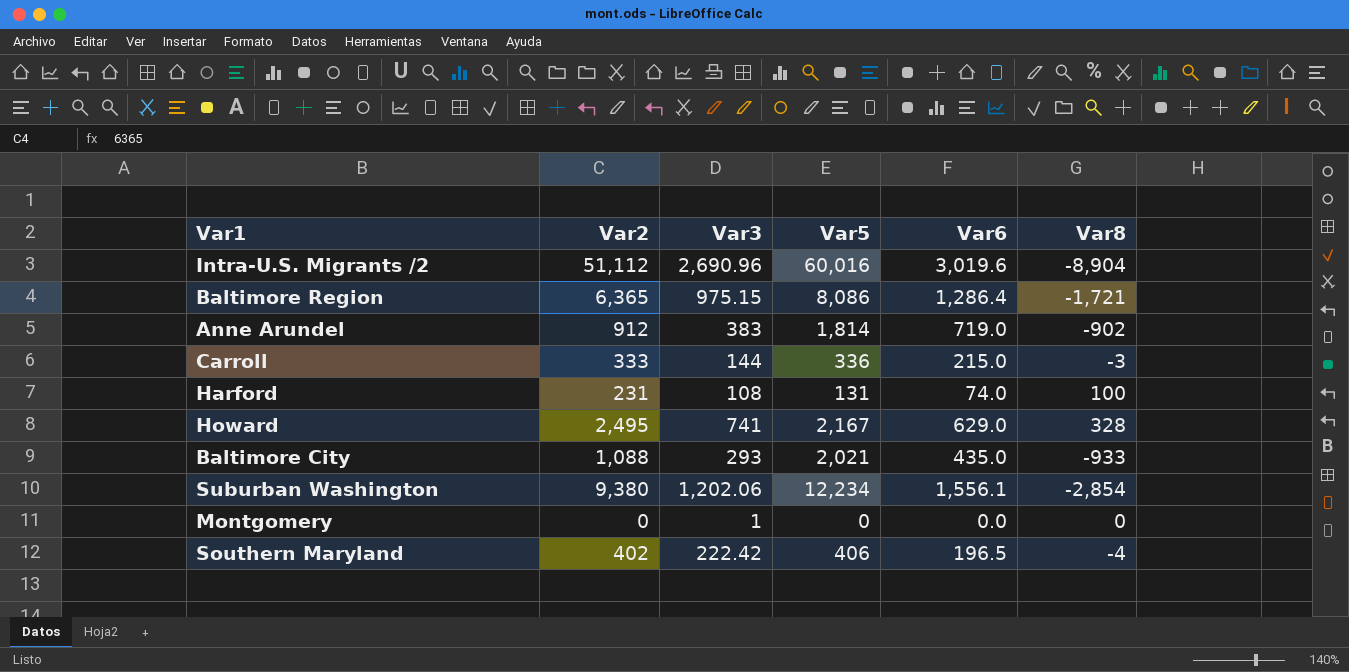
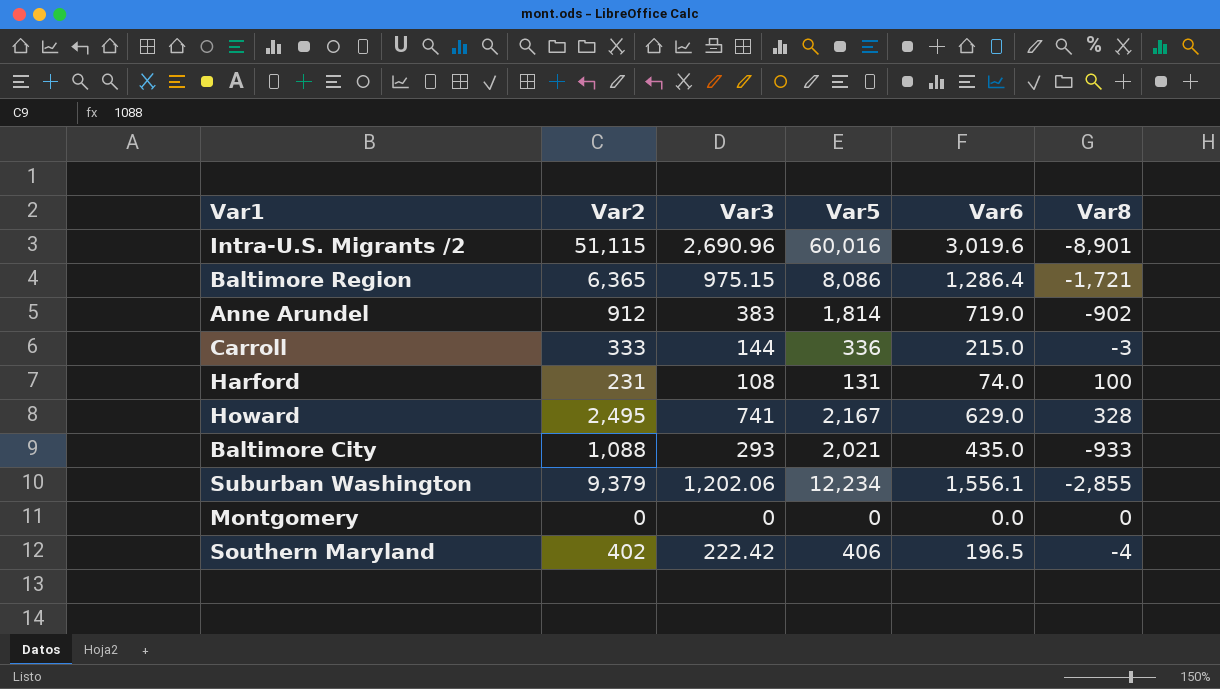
Intra-U.S. Migrants /2 | Var2: 51,112 -> 51,115
Intra-U.S. Migrants /2 | Var8: -8,904 -> -8,901
Suburban Washington | Var2: 9,380 -> 9,379
Suburban Washington | Var8: -2,854 -> -2,855
Montgomery | Var3: 1 -> 0

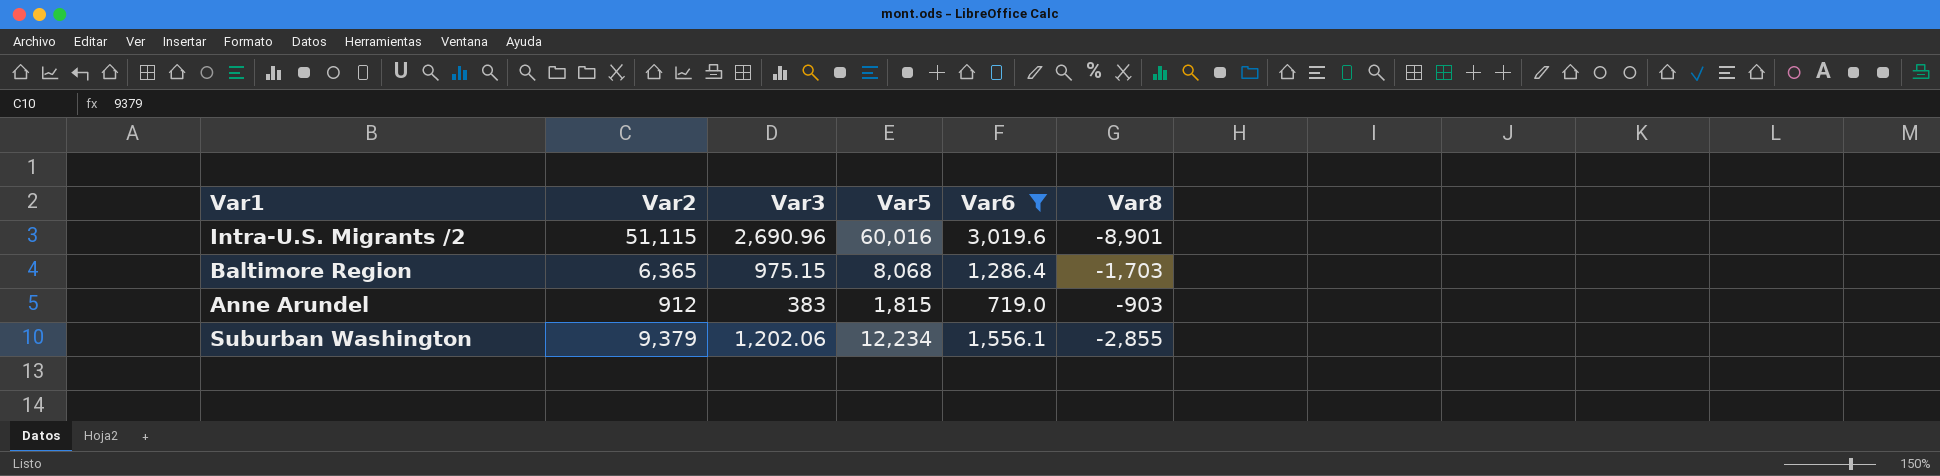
filter: none -> Var6 >= 719.0
Baltimore Region | Var5: 8,086 -> 8,068
Baltimore Region | Var8: -1,721 -> -1,703
Anne Arundel | Var5: 1,814 -> 1,815
Anne Arundel | Var8: -902 -> -903

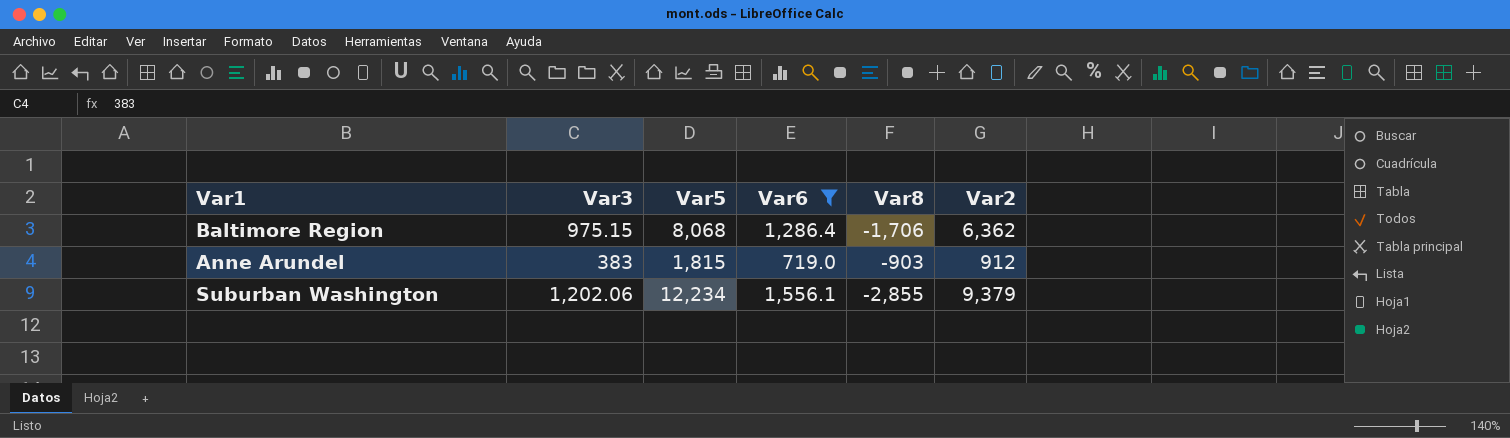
column Var2 | position: 2 -> 6
row Intra-U.S. Migrants /2: 51,115 | 2,690.96 | 60,016 | 3,019.6 | -8,901 -> none
Baltimore Region | Var8: -1,703 -> -1,706
Baltimore Region | Var2: 6,365 -> 6,362

